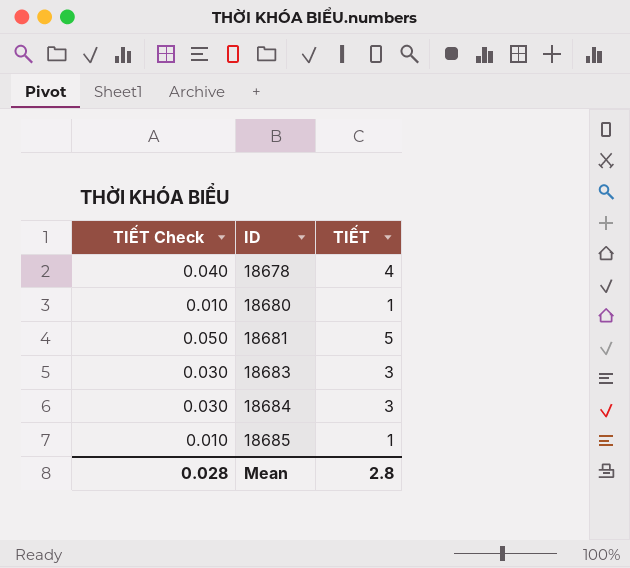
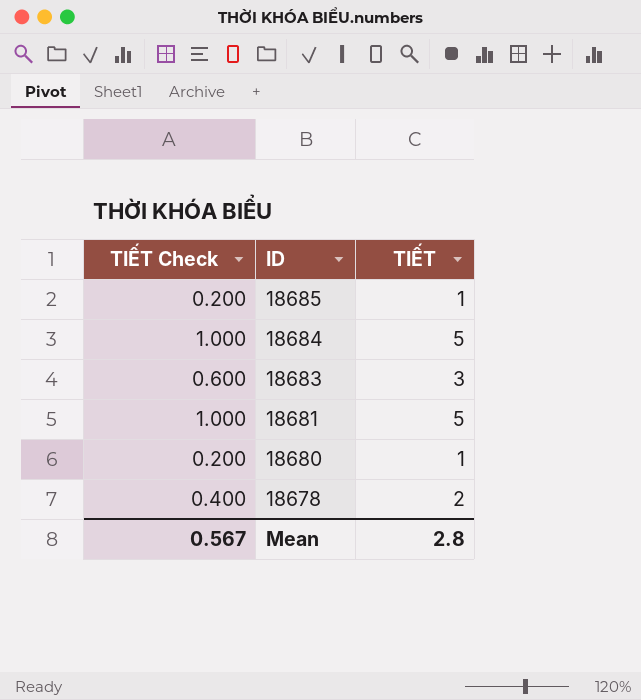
row order: ID ascending -> ID descending
column TIẾT Check | formula: [TIẾT] * 0.01 -> [TIẾT] * 0.2
18684 | TIẾT: 3 -> 5
18678 | TIẾT: 4 -> 2
Mean | TIẾT Check: 0.028 -> 0.567

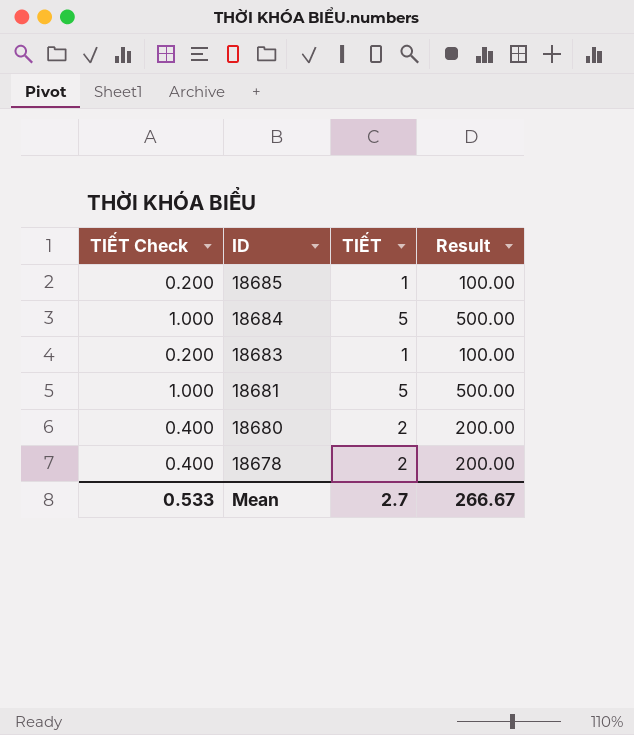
column Result | formula: none -> [TIẾT] * 100
18683 | TIẾT Check: 0.600 -> 0.200
18683 | TIẾT: 3 -> 1
18680 | TIẾT Check: 0.200 -> 0.400
18680 | TIẾT: 1 -> 2
Mean | TIẾT Check: 0.567 -> 0.533
Mean | TIẾT: 2.8 -> 2.7

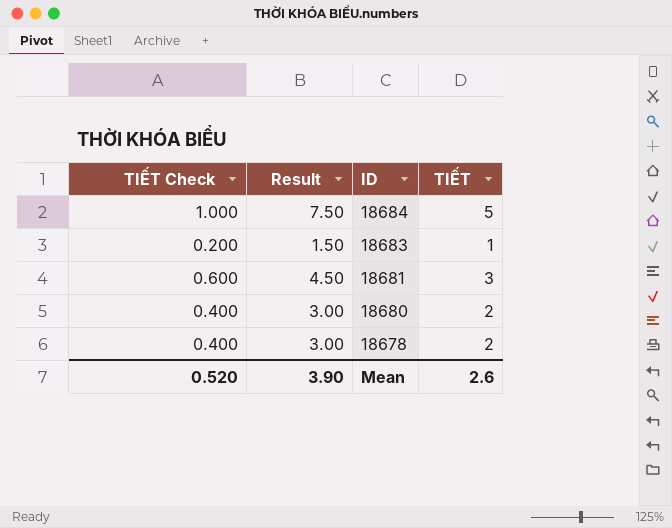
column Result | formula: [TIẾT] * 100 -> [TIẾT] * 1.5
column Result | position: 4 -> 2
row 18685: 0.200 | 1 | 100.00 -> none
18681 | TIẾT Check: 1.000 -> 0.600
18681 | TIẾT: 5 -> 3
Mean | TIẾT Check: 0.533 -> 0.520
Mean | Result: 266.67 -> 3.90
Mean | TIẾT: 2.7 -> 2.6

